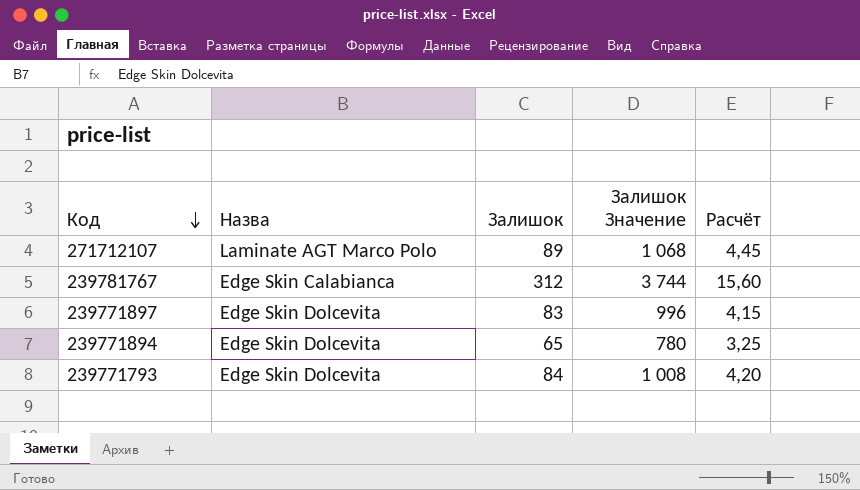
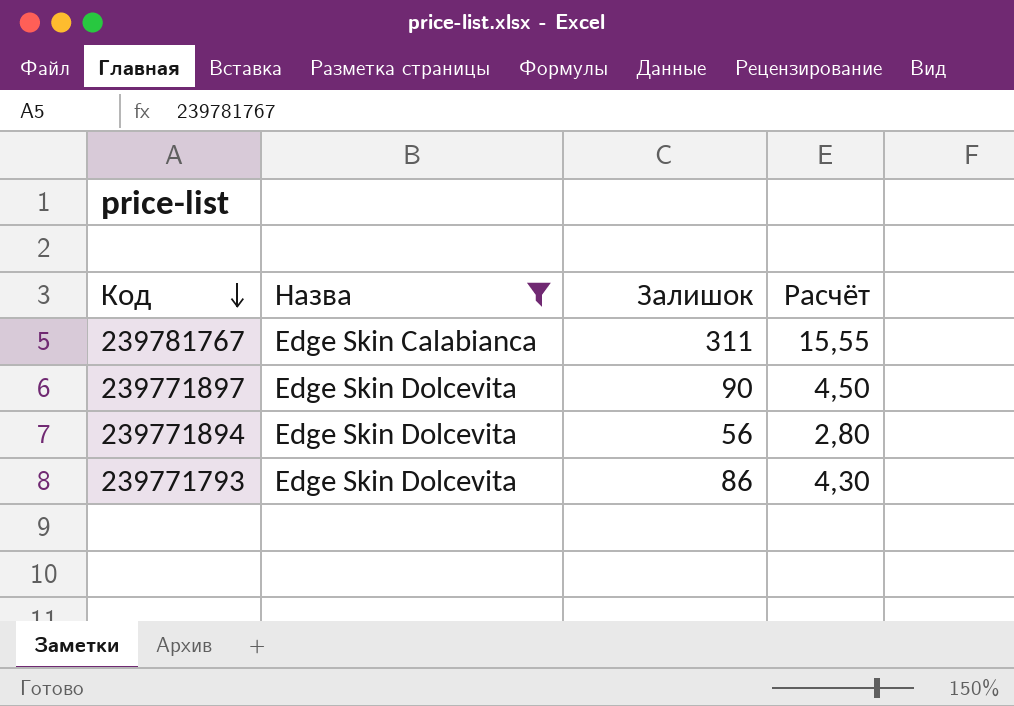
filter: none -> Назва != Laminate AGT Marco Polo
column Залишок Значение | formula: [Залишок] * 12 -> none
239781767 | Залишок: 312 -> 311
239781767 | Расчёт: 15,60 -> 15,55
239771897 | Залишок: 83 -> 90
239771897 | Расчёт: 4,15 -> 4,50
239771894 | Залишок: 65 -> 56
239771894 | Расчёт: 3,25 -> 2,80
239771793 | Залишок: 84 -> 86
239771793 | Расчёт: 4,20 -> 4,30

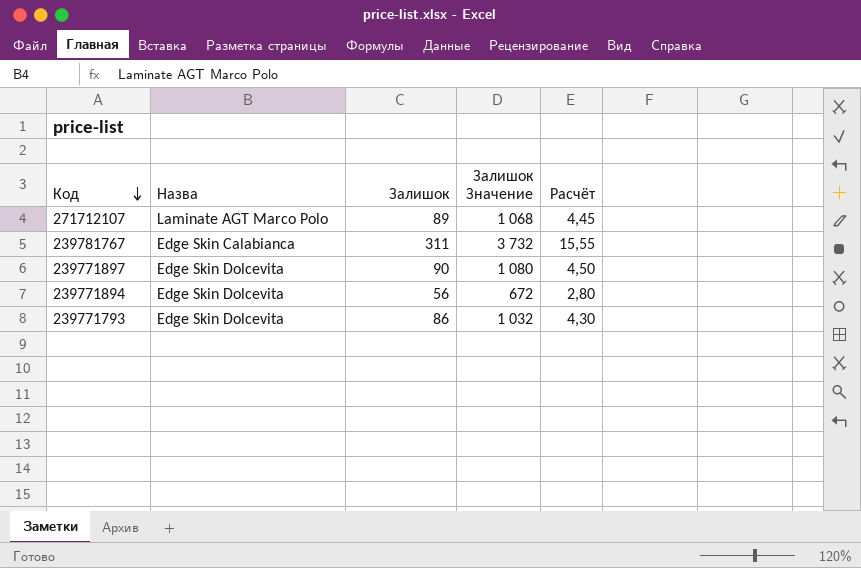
filter: Назва != Laminate AGT Marco Polo -> none
column Залишок Значение | formula: none -> [Залишок] * 12

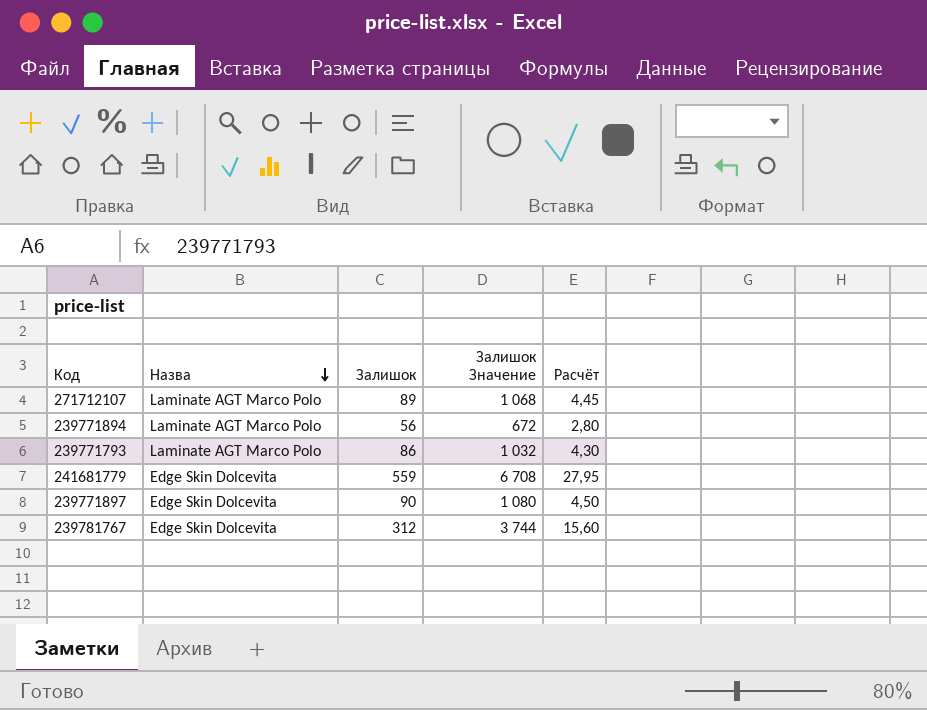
row order: Код descending -> Назва descending
239771894 | Назва: Edge Skin Dolcevita -> Laminate AGT Marco Polo
239771793 | Назва: Edge Skin Dolcevita -> Laminate AGT Marco Polo
row 241681779: none -> Edge Skin Dolcevita | 559 | 6 708 | 27,95
239781767 | Назва: Edge Skin Calabianca -> Edge Skin Dolcevita
239781767 | Залишок: 311 -> 312
239781767 | Залишок Значение: 3 732 -> 3 744
239781767 | Расчёт: 15,55 -> 15,60

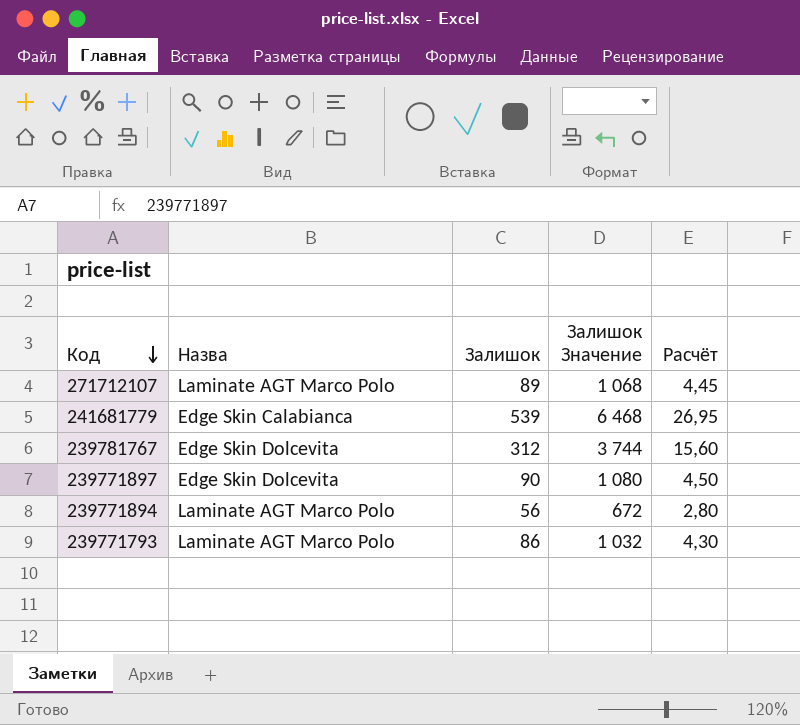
row order: Назва descending -> Код descending
241681779 | Назва: Edge Skin Dolcevita -> Edge Skin Calabianca
241681779 | Залишок: 559 -> 539
241681779 | Залишок Значение: 6 708 -> 6 468
241681779 | Расчёт: 27,95 -> 26,95

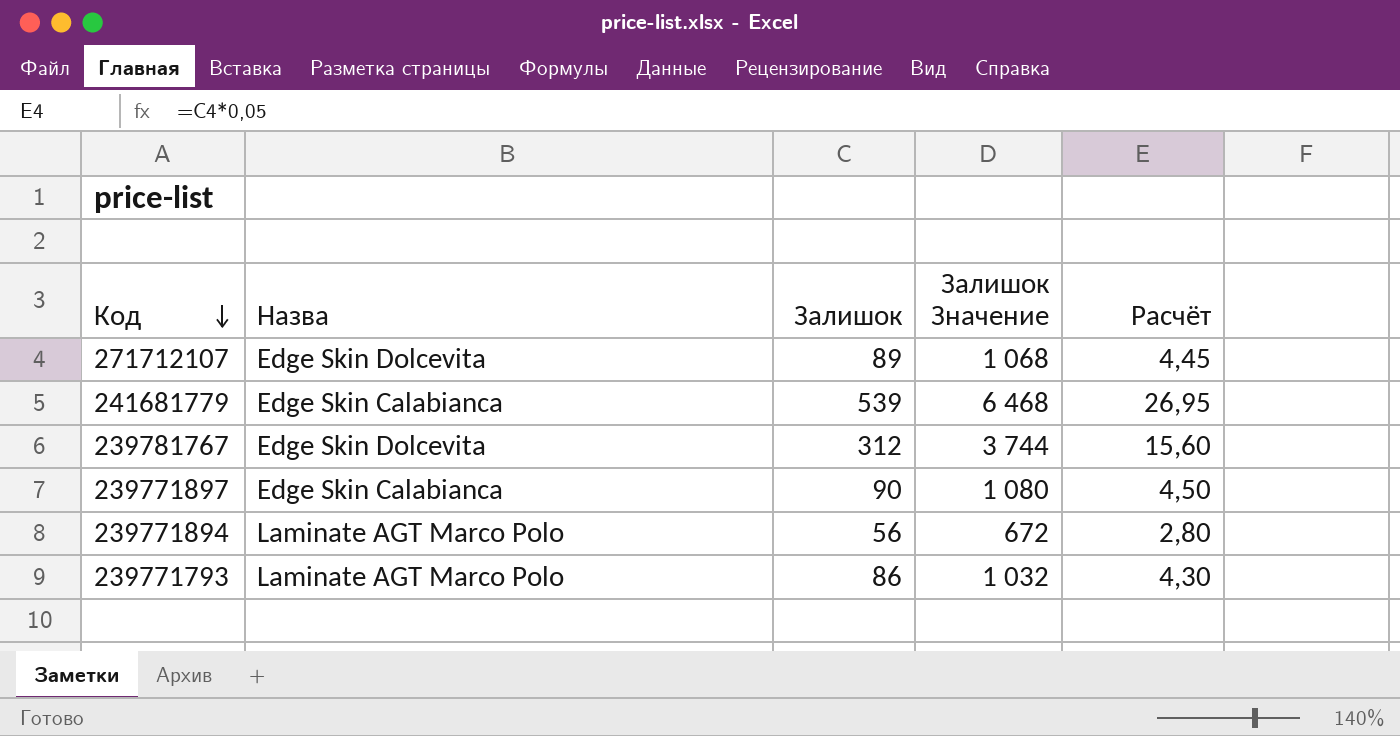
271712107 | Назва: Laminate AGT Marco Polo -> Edge Skin Dolcevita
239771897 | Назва: Edge Skin Dolcevita -> Edge Skin Calabianca

